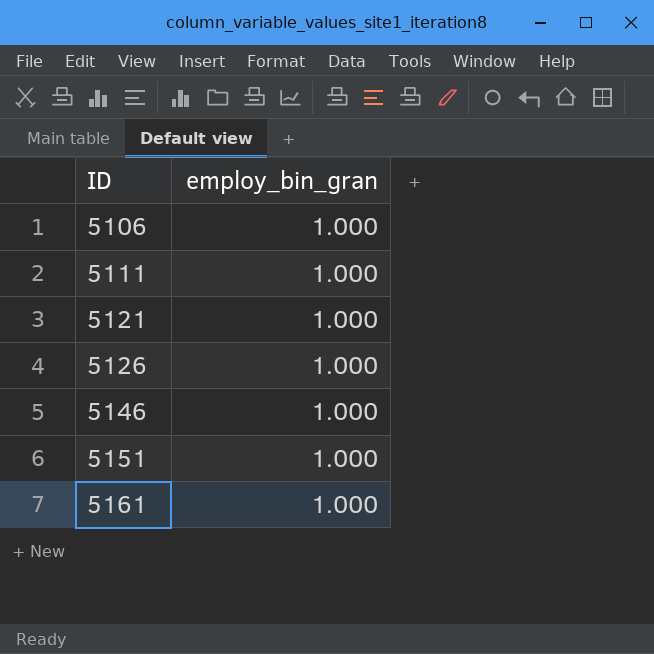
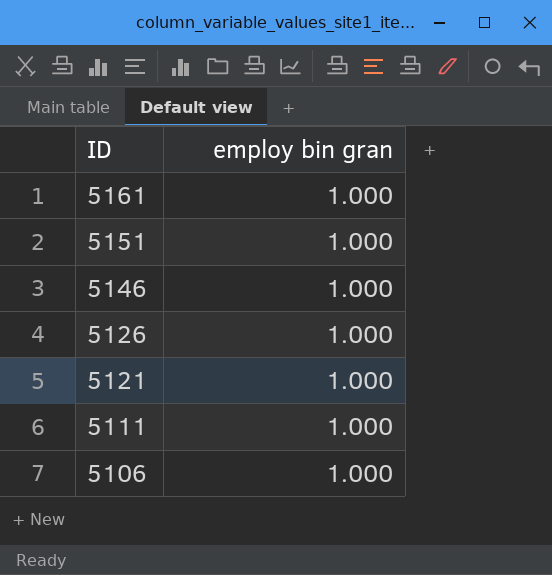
row order: ID ascending -> ID descending
column name: employ_bin_gran -> employ bin gran

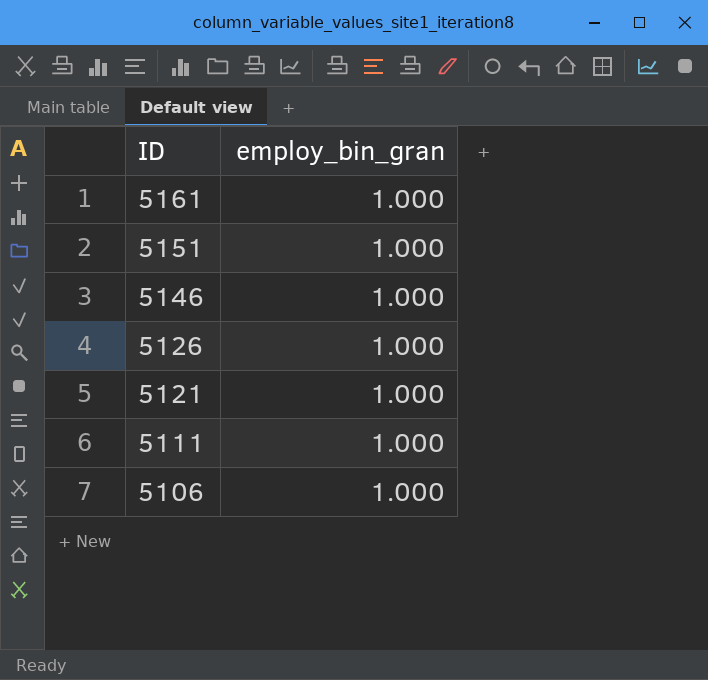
column name: employ bin gran -> employ_bin_gran

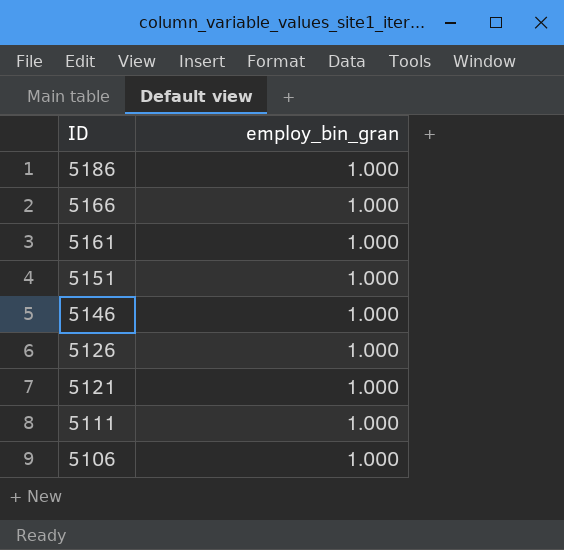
row 5186: none -> 1.000
row 5166: none -> 1.000

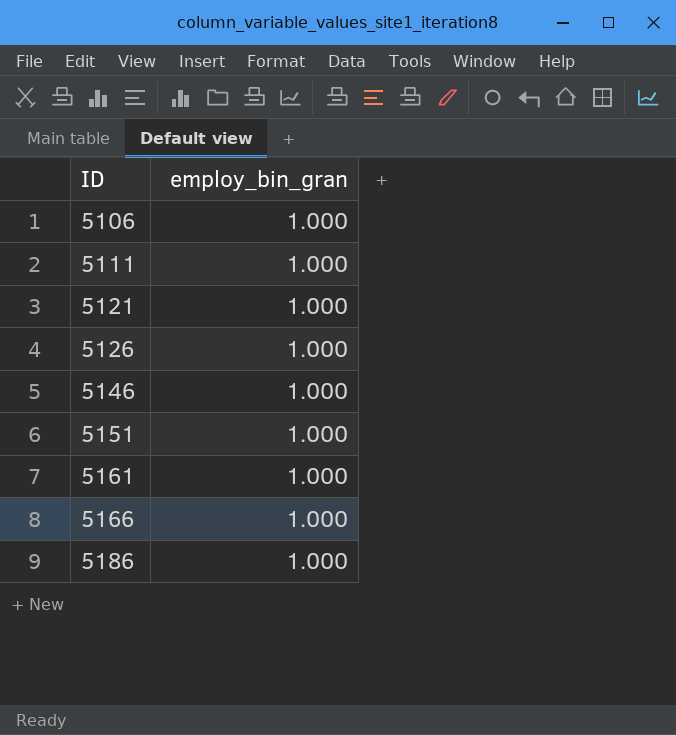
row order: ID descending -> ID ascending

